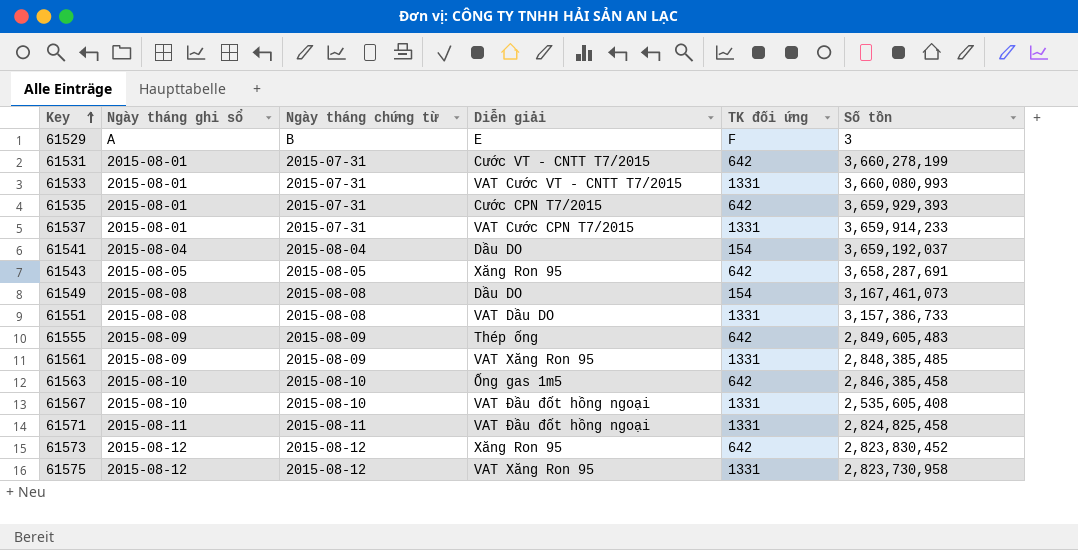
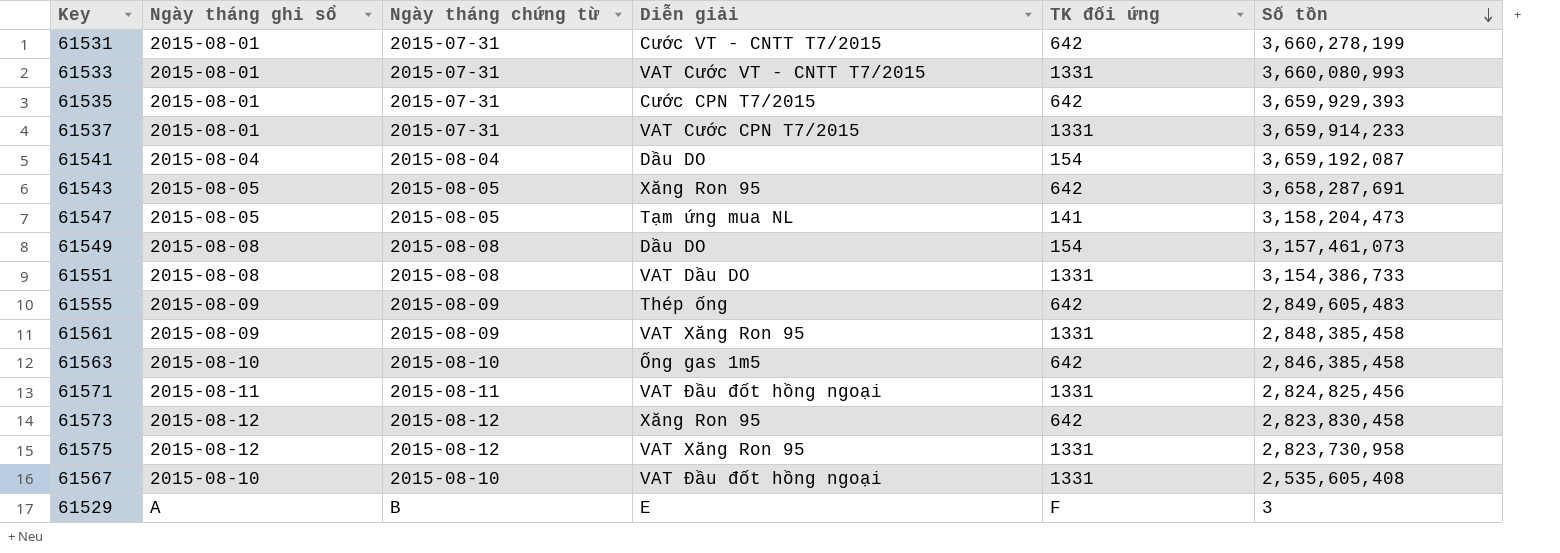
row order: Key ascending -> Số tồn descending
61541 | Số tồn: 3,659,192,037 -> 3,659,192,087
row 61547: none -> 2015-08-05 | 2015-08-05 | Tạm ứng mua NL | 141 | 3,158,204,473
61549 | Số tồn: 3,167,461,073 -> 3,157,461,073
61551 | Số tồn: 3,157,386,733 -> 3,154,386,733
61561 | Số tồn: 2,848,385,485 -> 2,848,385,458
61571 | Số tồn: 2,824,825,458 -> 2,824,825,456
61573 | Số tồn: 2,823,830,452 -> 2,823,830,458

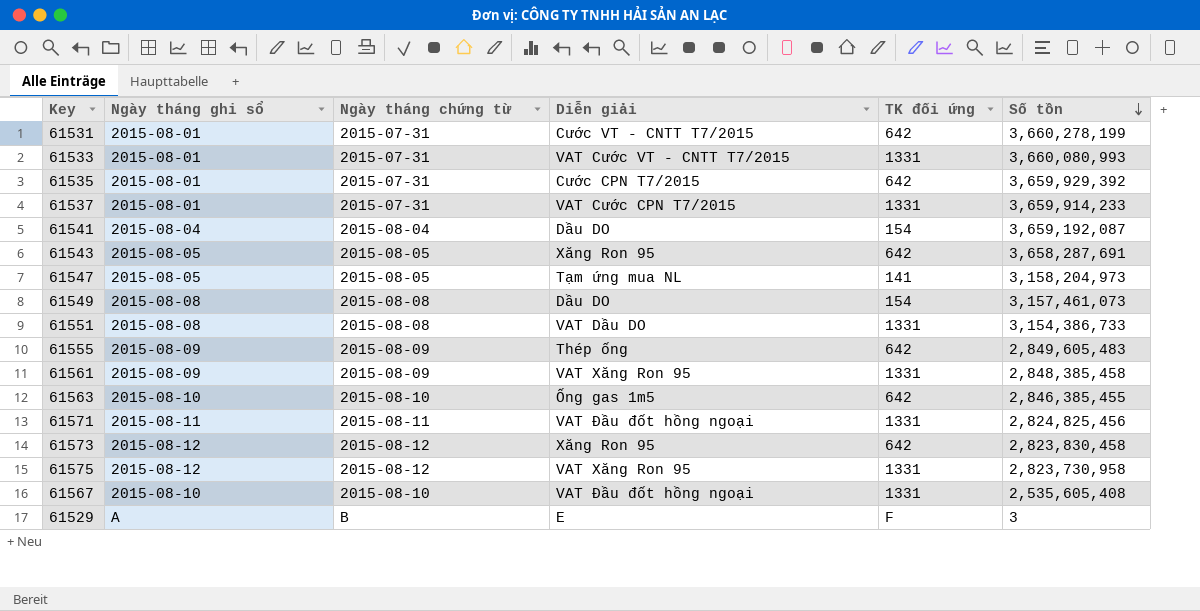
61535 | Số tồn: 3,659,929,393 -> 3,659,929,392
61547 | Số tồn: 3,158,204,473 -> 3,158,204,973
61563 | Số tồn: 2,846,385,458 -> 2,846,385,455

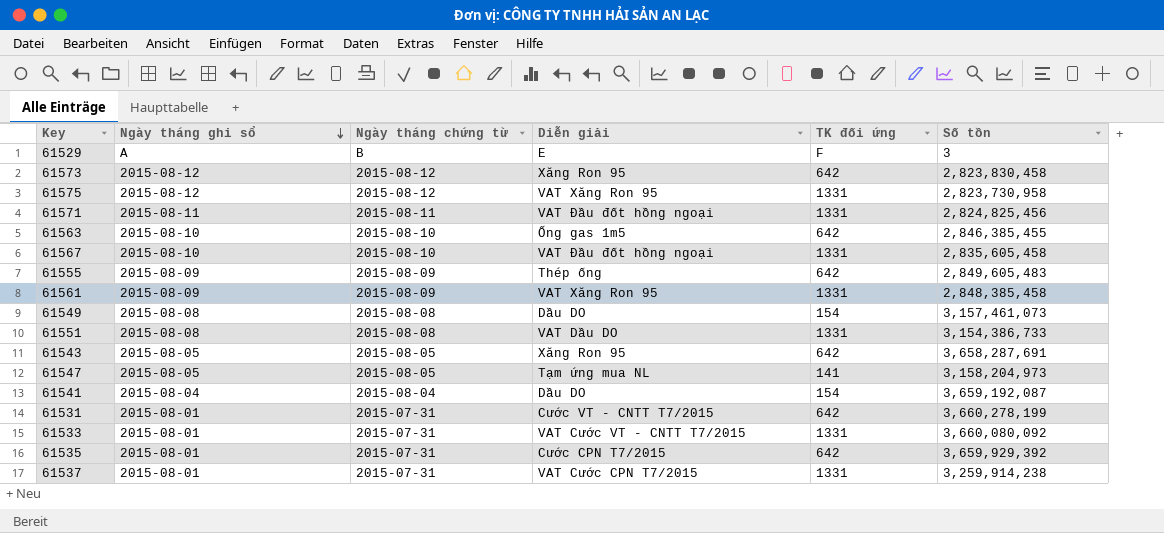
row order: Số tồn descending -> Ngày tháng ghi sổ descending
61567 | Số tồn: 2,535,605,408 -> 2,835,605,458
61533 | Số tồn: 3,660,080,993 -> 3,660,080,092
61537 | Số tồn: 3,659,914,233 -> 3,259,914,238

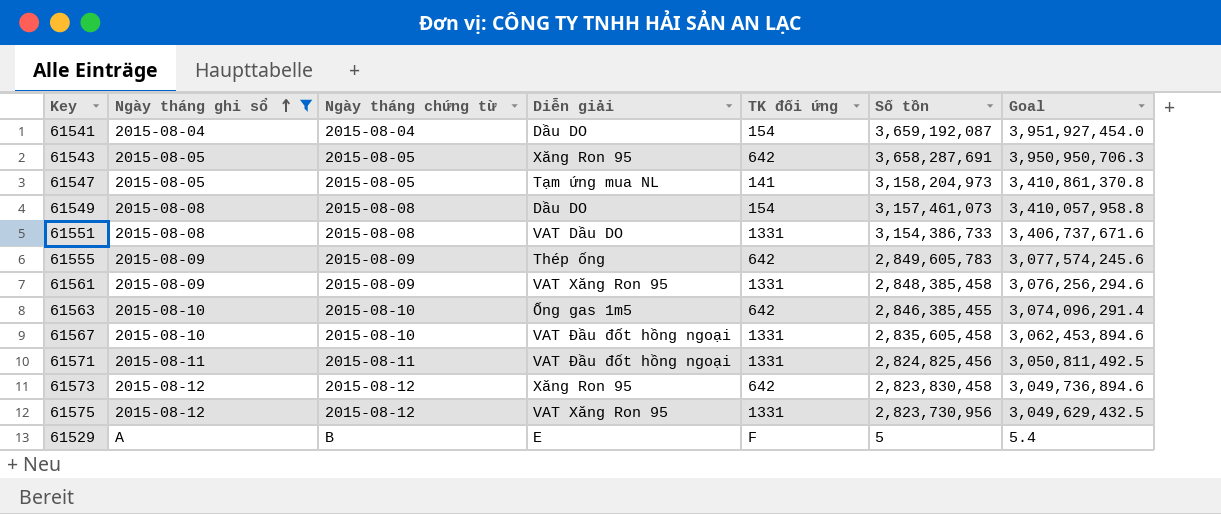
filter: none -> Ngày tháng ghi sổ != 2015-08-01
row order: Ngày tháng ghi sổ descending -> Ngày tháng ghi sổ ascending
column Goal | formula: none -> [Số tồn] * 1.08
61555 | Số tồn: 2,849,605,483 -> 2,849,605,783
61575 | Số tồn: 2,823,730,958 -> 2,823,730,956
61529 | Số tồn: 3 -> 5

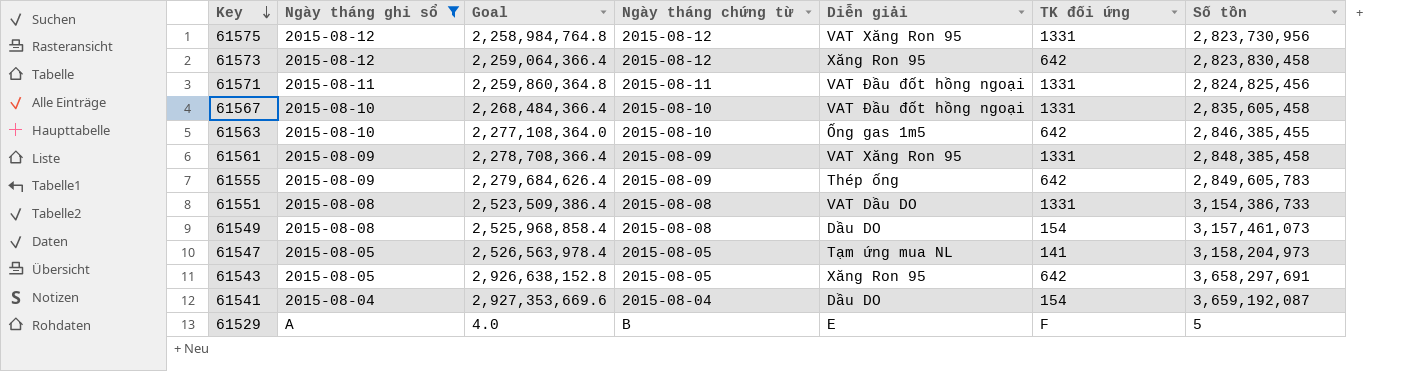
row order: Ngày tháng ghi sổ ascending -> Key descending
column Goal | formula: [Số tồn] * 1.08 -> [Số tồn] * 0.8
column Goal | position: 7 -> 3
61543 | Số tồn: 3,658,287,691 -> 3,658,297,691

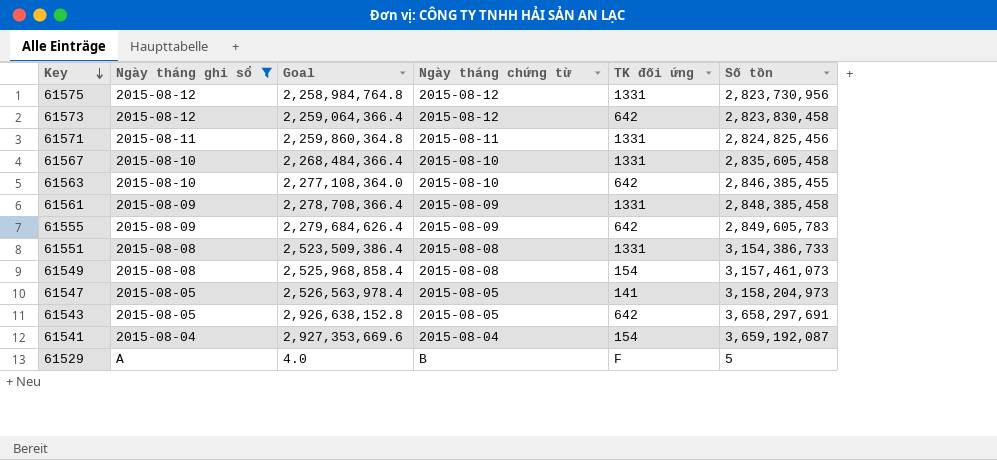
column Diễn giải | position: 5 -> none

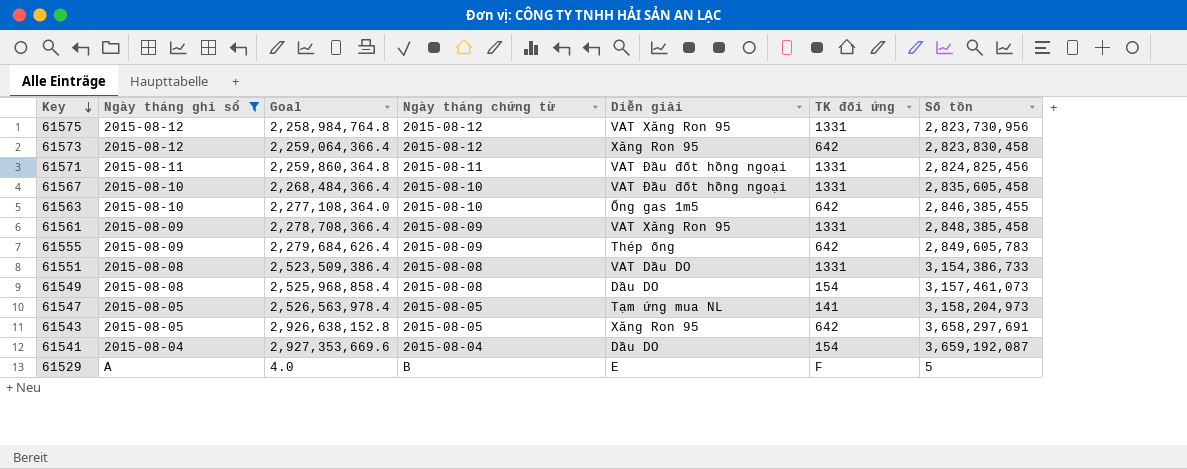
column Diễn giải | position: none -> 5

